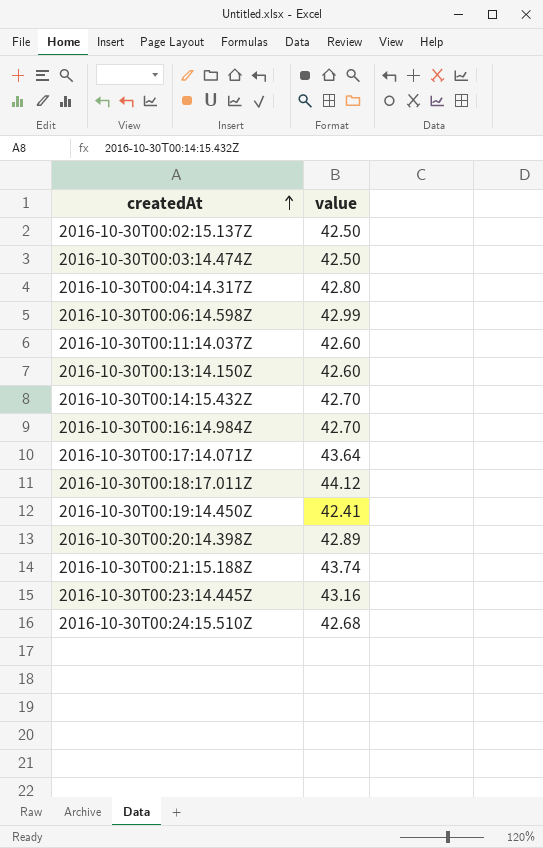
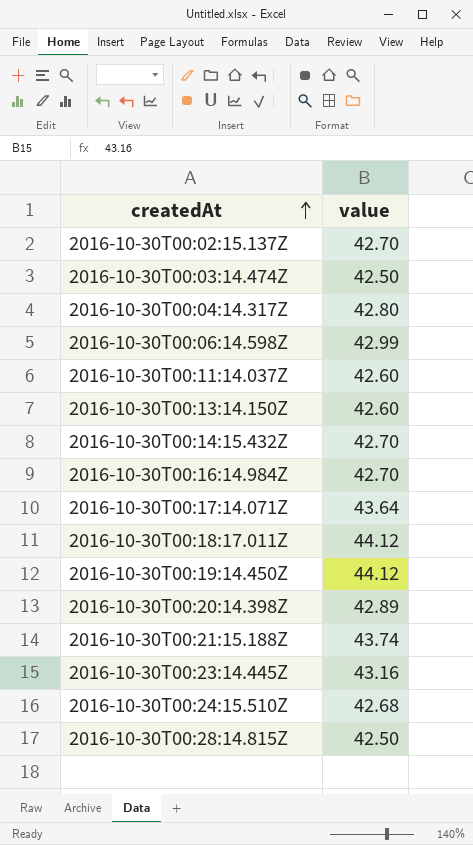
2016-10-30T00:02:15.137Z | value: 42.50 -> 42.70
2016-10-30T00:19:14.450Z | value: 42.41 -> 44.12
row 2016-10-30T00:28:14.815Z: none -> 42.50

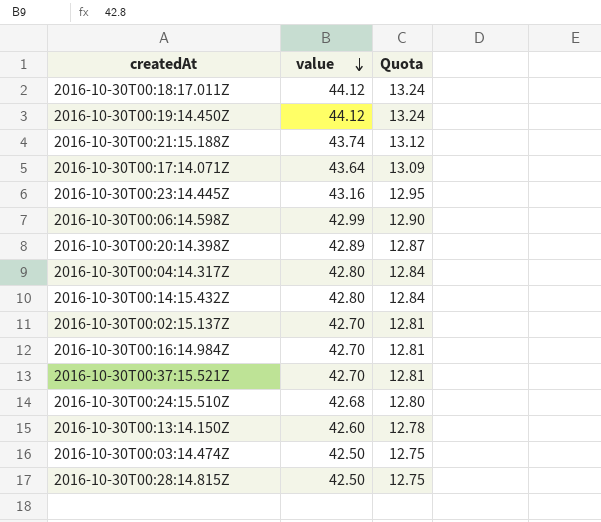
row order: createdAt ascending -> value descending
column Quota | formula: none -> [value] * 0.3
row 2016-10-30T00:11:14.037Z: 42.60 -> none
2016-10-30T00:14:15.432Z | value: 42.70 -> 42.80
row 2016-10-30T00:37:15.521Z: none -> 42.70 | 12.81

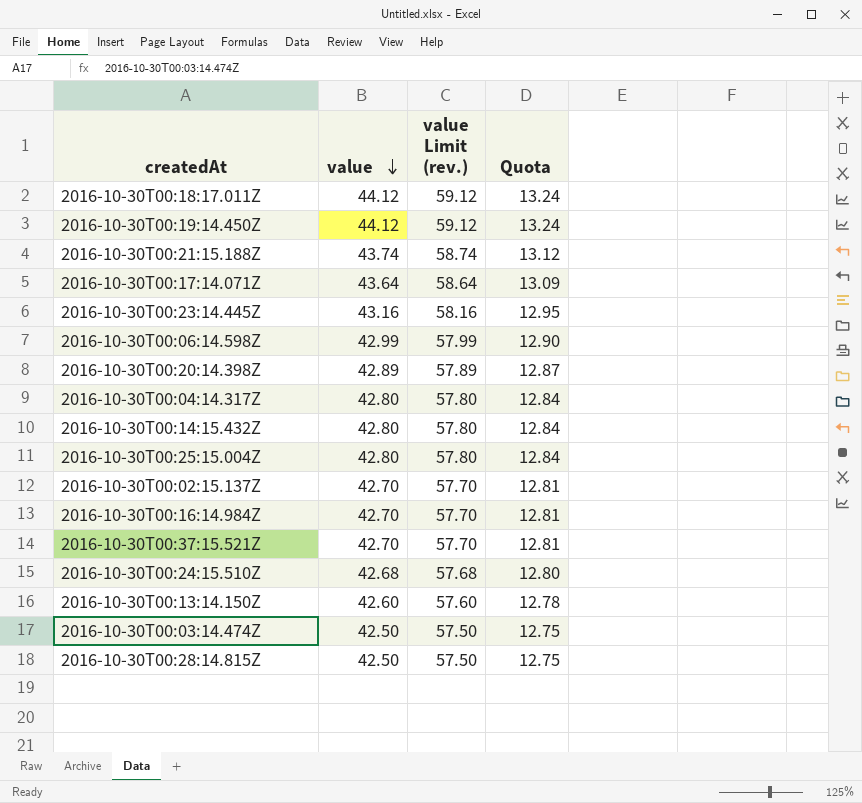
column value Limit (rev.) | formula: none -> [value] + 15
row 2016-10-30T00:25:15.004Z: none -> 42.80 | 57.80 | 12.84

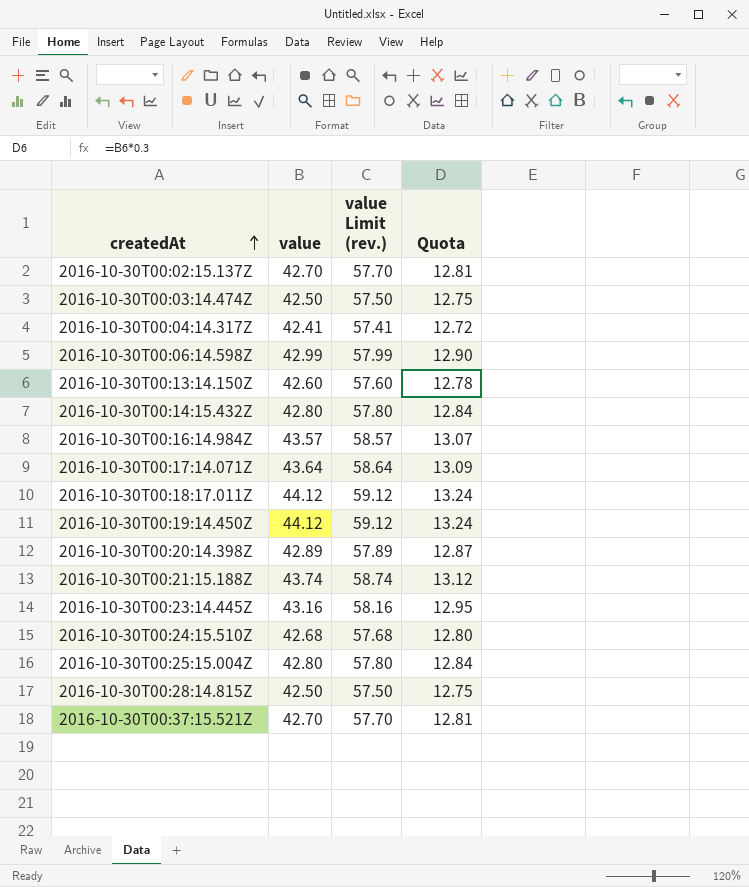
row order: value descending -> createdAt ascending
2016-10-30T00:04:14.317Z | value: 42.80 -> 42.41
2016-10-30T00:04:14.317Z | value Limit (rev.): 57.80 -> 57.41
2016-10-30T00:04:14.317Z | Quota: 12.84 -> 12.72
2016-10-30T00:16:14.984Z | value: 42.70 -> 43.57
2016-10-30T00:16:14.984Z | value Limit (rev.): 57.70 -> 58.57
2016-10-30T00:16:14.984Z | Quota: 12.81 -> 13.07

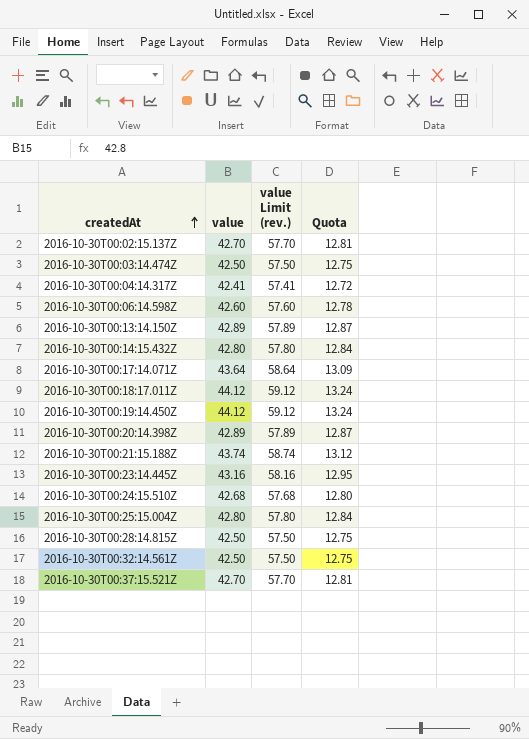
row 2016-10-30T00:16:14.984Z: 43.57 | 58.57 | 13.07 -> none
2016-10-30T00:06:14.598Z | value: 42.99 -> 42.60
2016-10-30T00:06:14.598Z | value Limit (rev.): 57.99 -> 57.60
2016-10-30T00:06:14.598Z | Quota: 12.90 -> 12.78
2016-10-30T00:13:14.150Z | value: 42.60 -> 42.89
2016-10-30T00:13:14.150Z | value Limit (rev.): 57.60 -> 57.89
2016-10-30T00:13:14.150Z | Quota: 12.78 -> 12.87
row 2016-10-30T00:32:14.561Z: none -> 42.50 | 57.50 | 12.75

